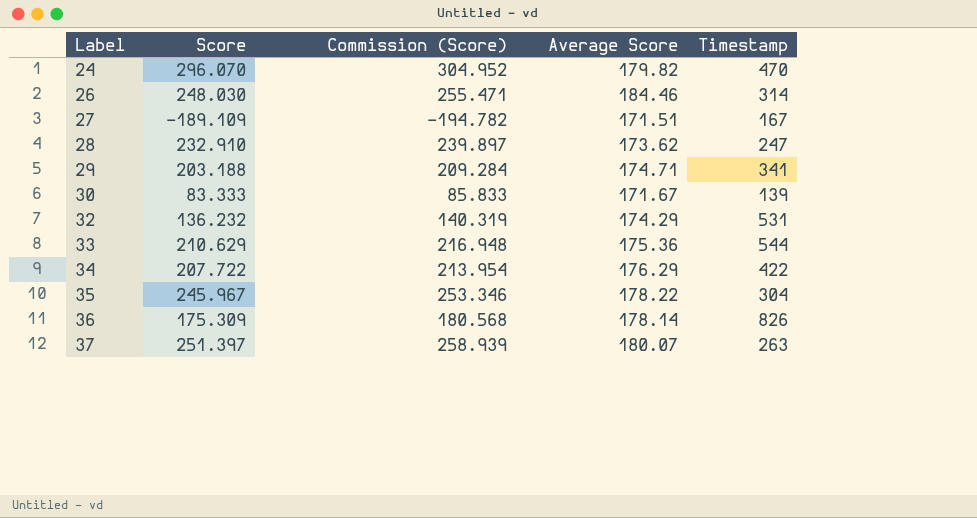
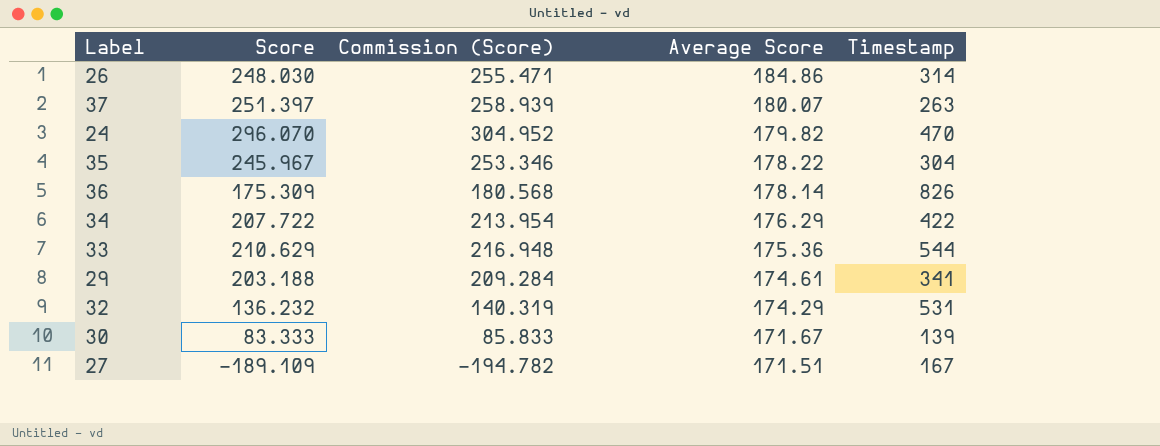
row order: Label ascending -> Average Score descending
row 28: 232.910 | 239.897 | 173.62 | 247 -> none
26 | Average Score: 184.46 -> 184.86
29 | Average Score: 174.71 -> 174.61

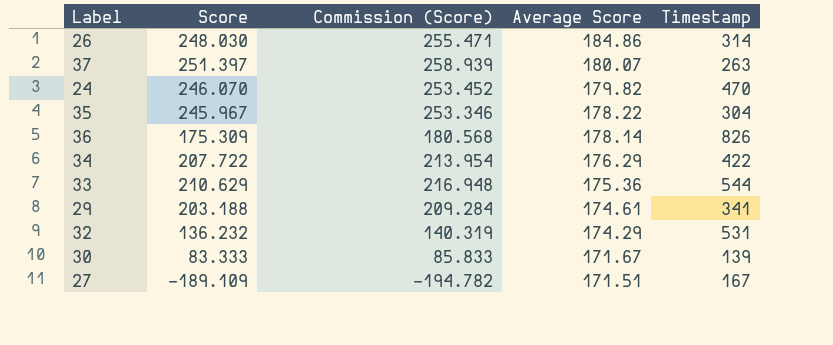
24 | Score: 296.070 -> 246.070
24 | Commission (Score): 304.952 -> 253.452

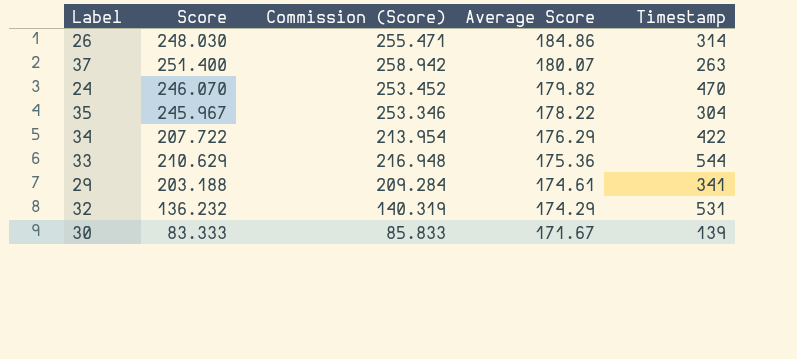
row 36: 175.309 | 180.568 | 178.14 | 826 -> none
row 27: -189.109 | -194.782 | 171.51 | 167 -> none
37 | Score: 251.397 -> 251.400
37 | Commission (Score): 258.939 -> 258.942

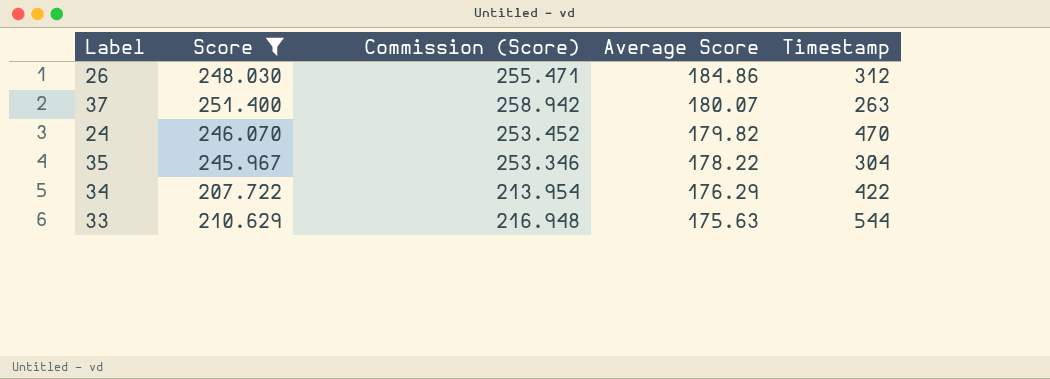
filter: none -> Score >= 207.722
26 | Timestamp: 314 -> 312
33 | Average Score: 175.36 -> 175.63

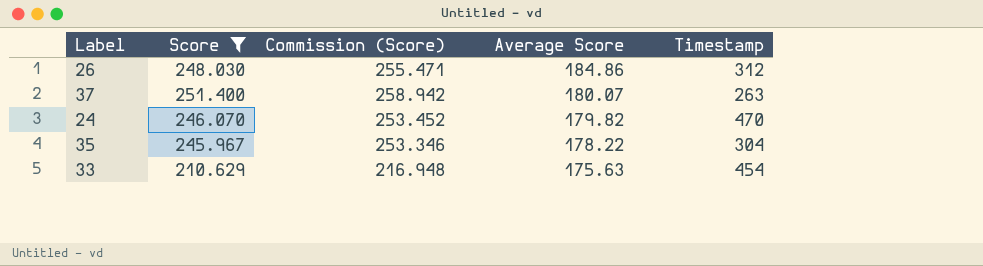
row 34: 207.722 | 213.954 | 176.29 | 422 -> none
33 | Timestamp: 544 -> 454

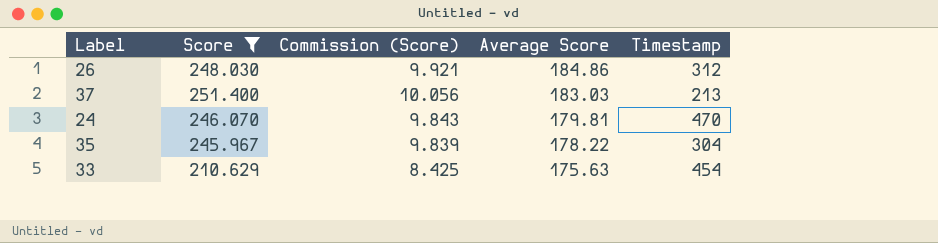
column Commission (Score) | formula: [Score] * 1.03 -> [Score] * 0.04
37 | Average Score: 180.07 -> 183.03
37 | Timestamp: 263 -> 213
24 | Average Score: 179.82 -> 179.81

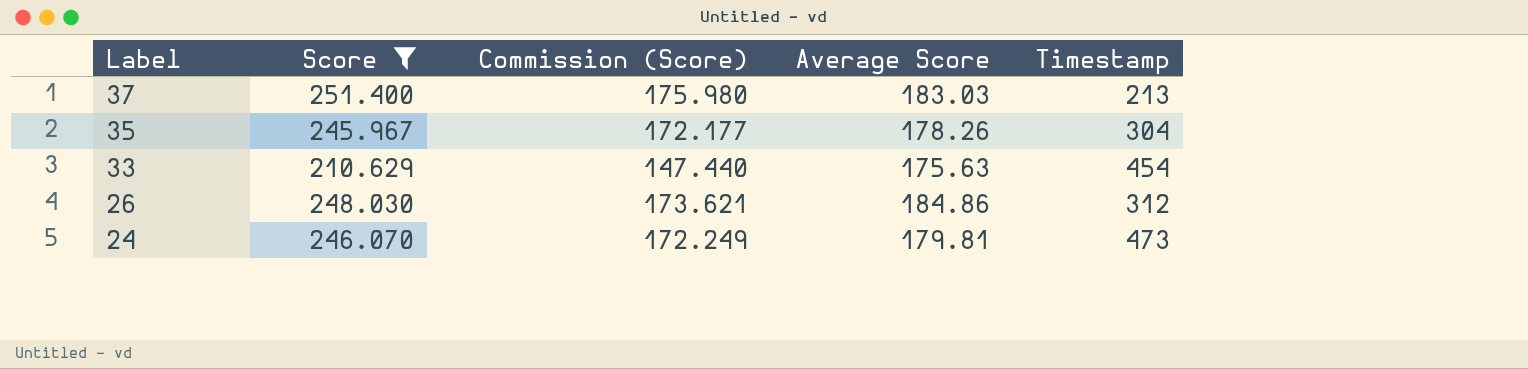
row order: Average Score descending -> Label descending
column Commission (Score) | formula: [Score] * 0.04 -> [Score] * 0.7
35 | Average Score: 178.22 -> 178.26
24 | Timestamp: 470 -> 473

